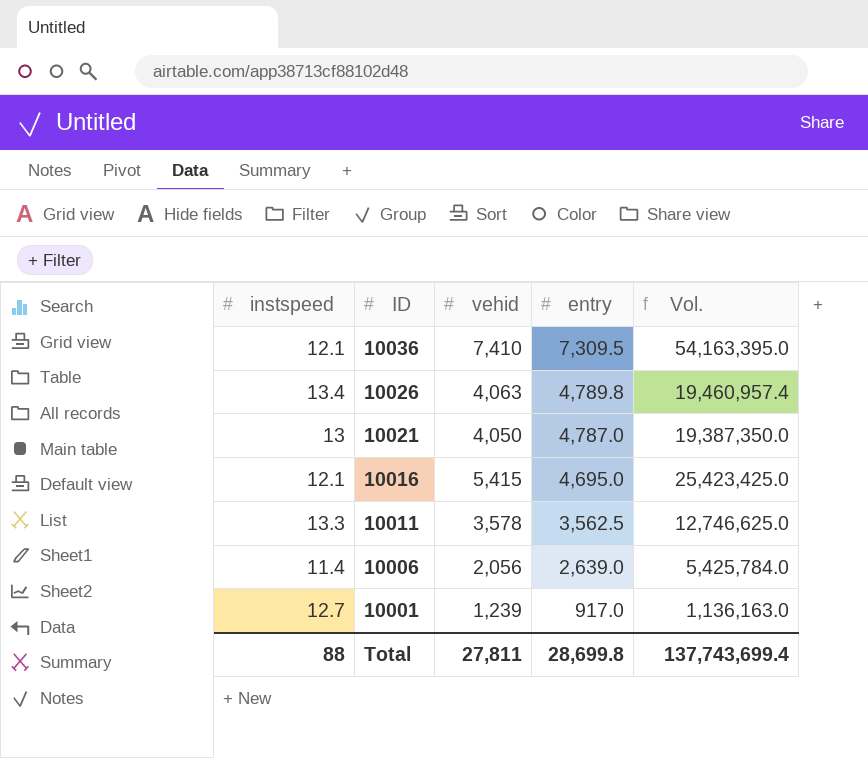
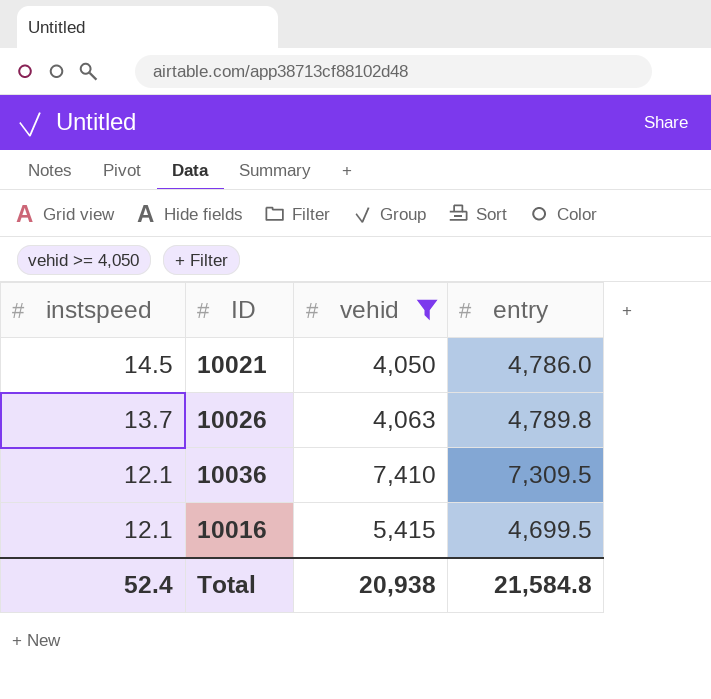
filter: none -> vehid >= 4,050
row order: ID descending -> instspeed descending
column Vol. | formula: [vehid] * [entry] -> none
10021 | instspeed: 13 -> 14.5
10021 | entry: 4,787.0 -> 4,786.0
10026 | instspeed: 13.4 -> 13.7
10016 | entry: 4,695.0 -> 4,699.5
Total | instspeed: 88 -> 52.4
Total | vehid: 27,811 -> 20,938
Total | entry: 28,699.8 -> 21,584.8

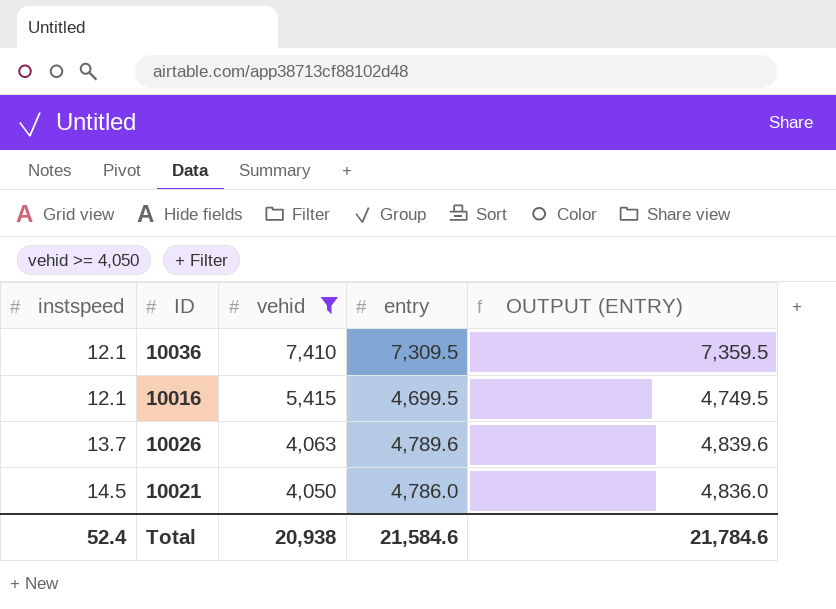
row order: instspeed descending -> instspeed ascending
column OUTPUT (ENTRY) | formula: none -> [entry] + 50
10026 | entry: 4,789.8 -> 4,789.6
Total | entry: 21,584.8 -> 21,584.6

